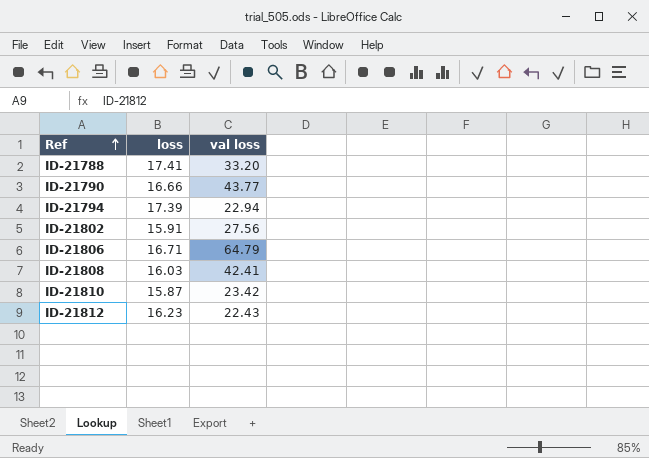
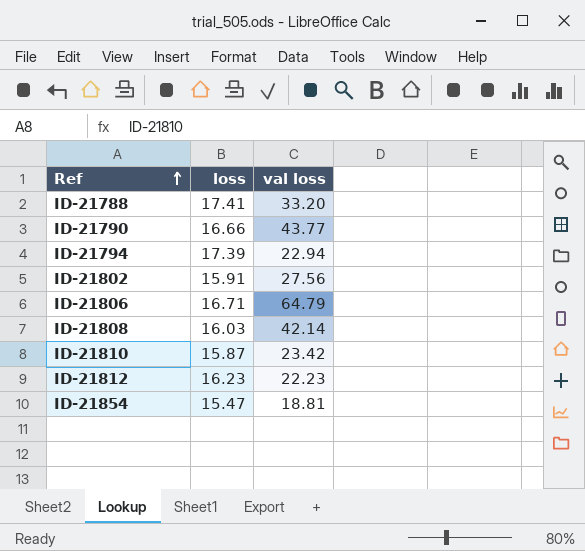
ID-21808 | val loss: 42.41 -> 42.14
ID-21812 | val loss: 22.43 -> 22.23
row ID-21854: none -> 15.47 | 18.81

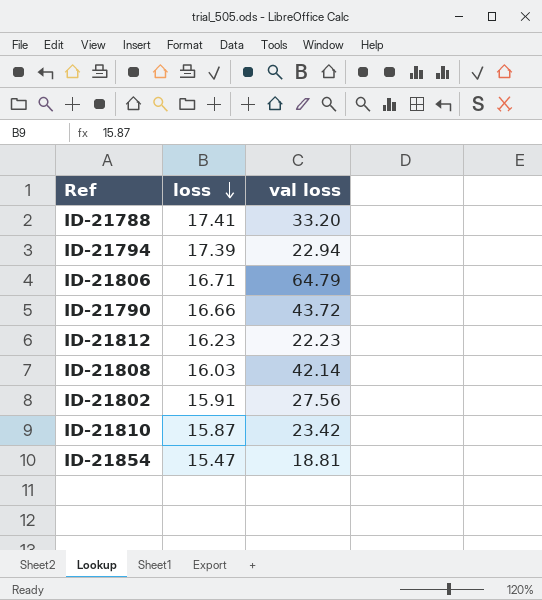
row order: Ref ascending -> loss descending
ID-21790 | val loss: 43.77 -> 43.72

